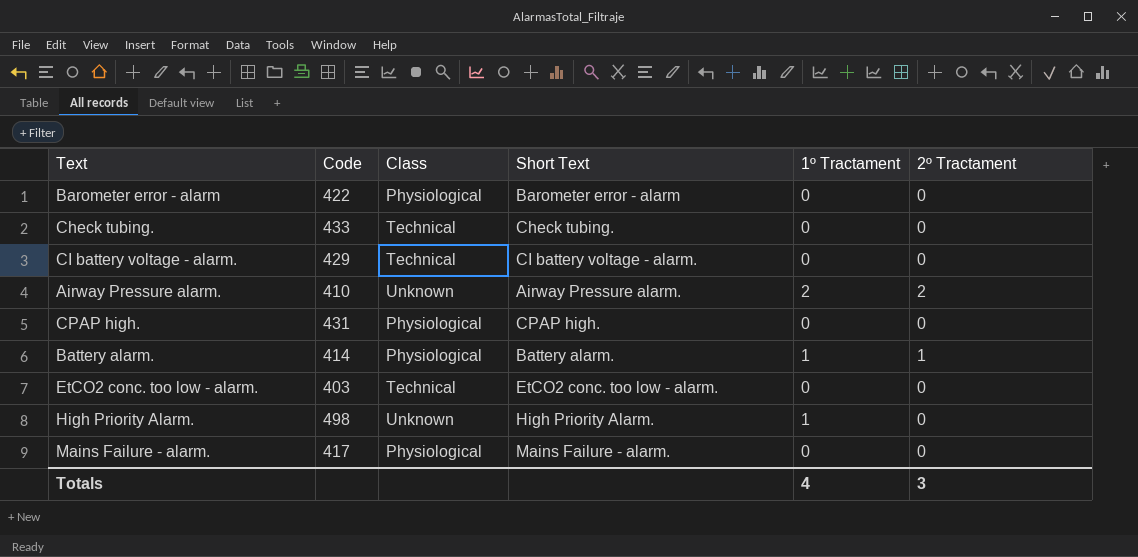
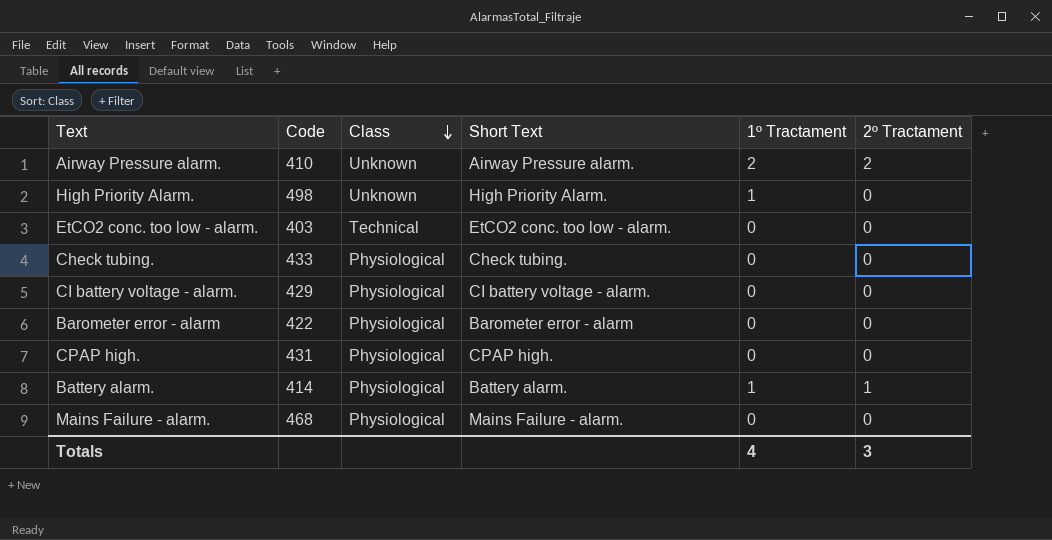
row order: none -> Class descending
Check tubing. | Class: Technical -> Physiological
CI battery voltage - alarm. | Class: Technical -> Physiological
Mains Failure - alarm. | Code: 417 -> 468

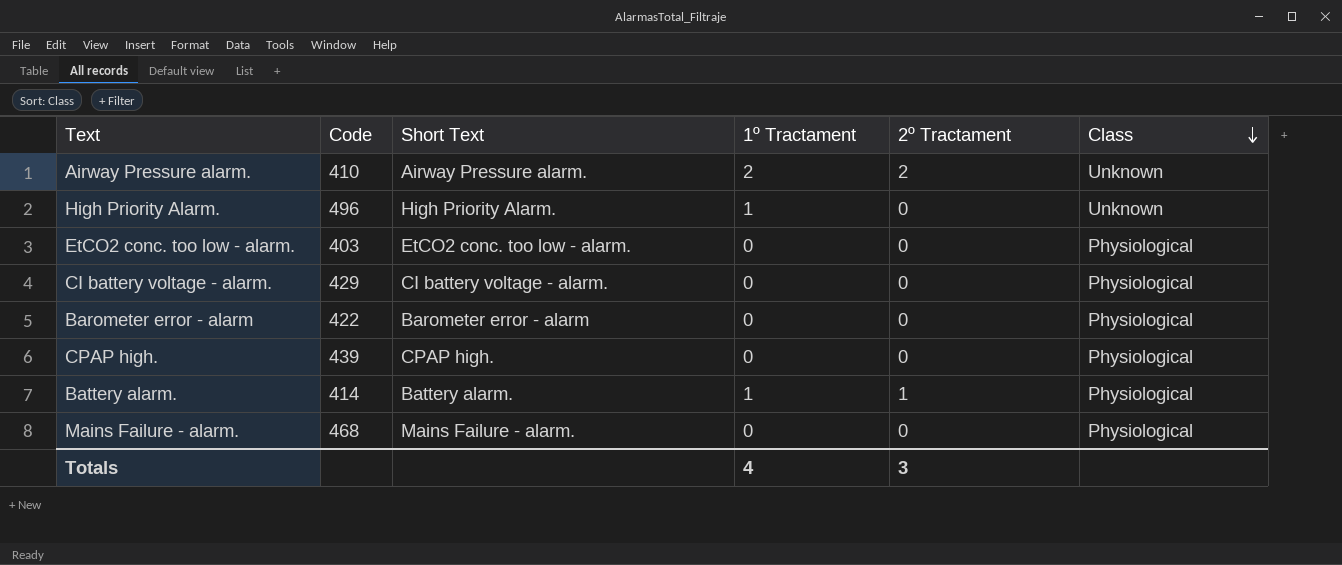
column Class | position: 3 -> 6
row Check tubing.: 433 | Physiological | Check tubing. | 0 | 0 -> none
High Priority Alarm. | Code: 498 -> 496
EtCO2 conc. too low - alarm. | Class: Technical -> Physiological
CPAP high. | Code: 431 -> 439

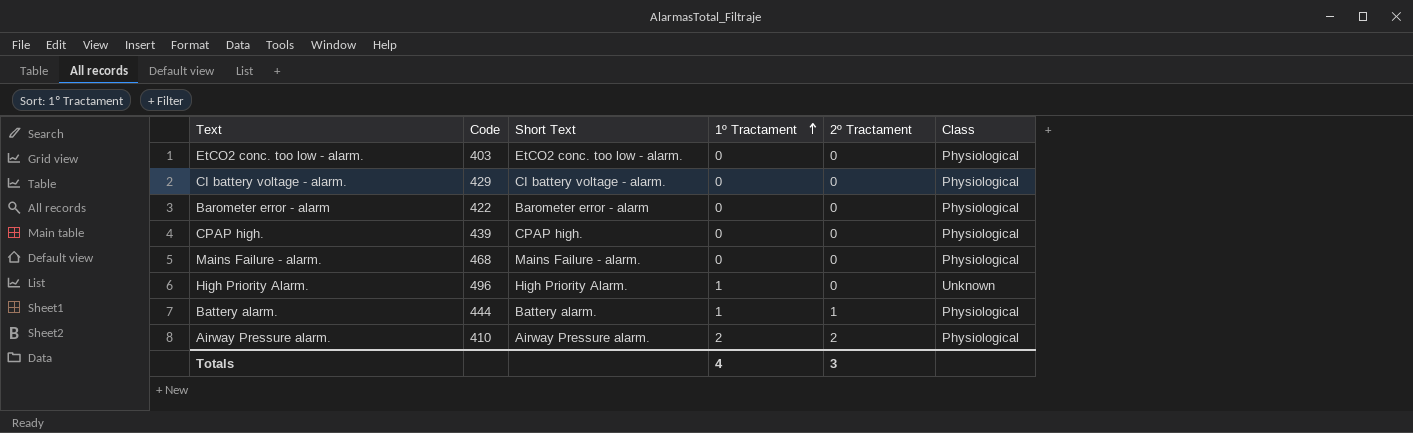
row order: Class descending -> 1º Tractament ascending
Battery alarm. | Code: 414 -> 444
Airway Pressure alarm. | Class: Unknown -> Physiological

